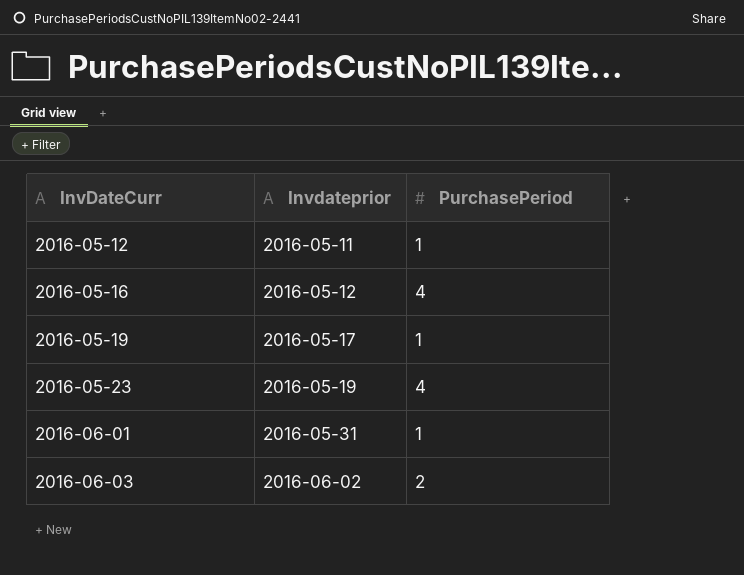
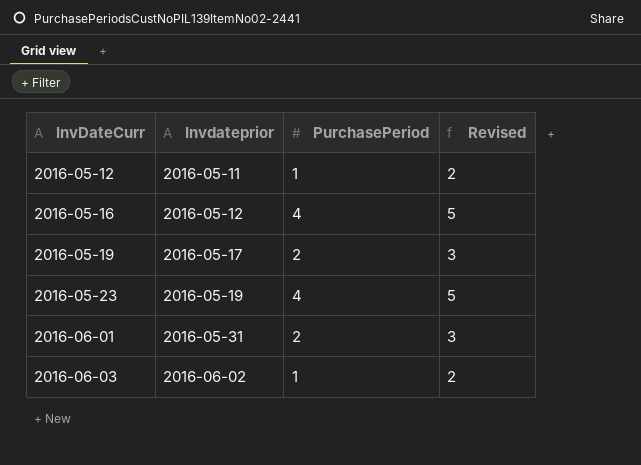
column Revised | formula: none -> [PurchasePeriod] + 1
2016-05-19 | PurchasePeriod: 1 -> 2
2016-06-01 | PurchasePeriod: 1 -> 2
2016-06-03 | PurchasePeriod: 2 -> 1

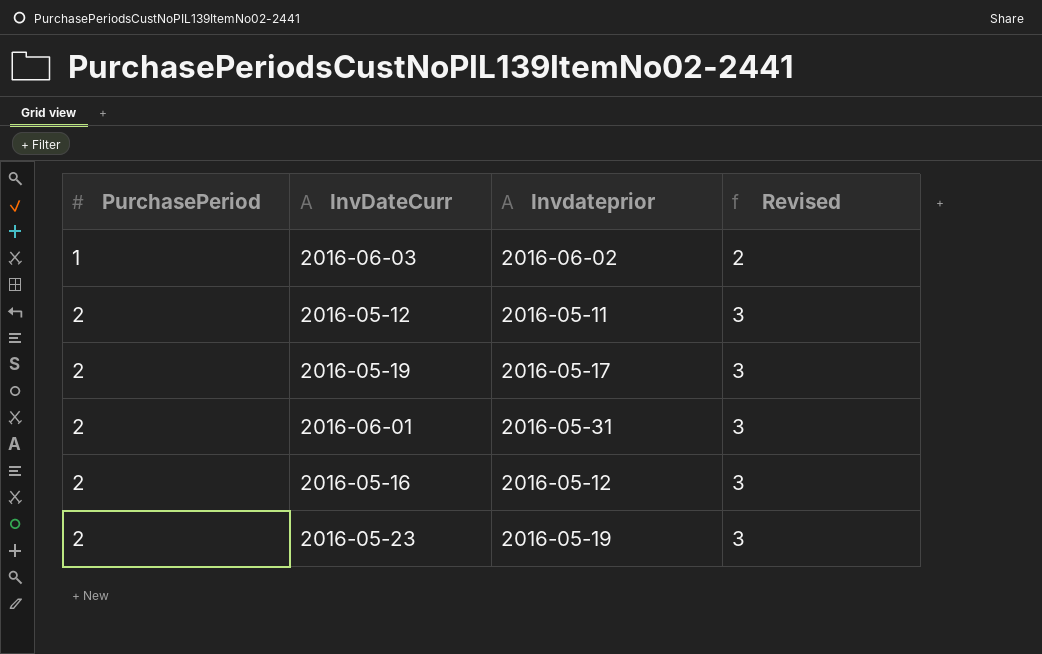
row order: InvDateCurr ascending -> PurchasePeriod ascending
column PurchasePeriod | position: 3 -> 1
2016-05-12 | PurchasePeriod: 1 -> 2
2016-05-12 | Revised: 2 -> 3
2016-05-16 | PurchasePeriod: 4 -> 2
2016-05-16 | Revised: 5 -> 3
2016-05-23 | PurchasePeriod: 4 -> 2
2016-05-23 | Revised: 5 -> 3

